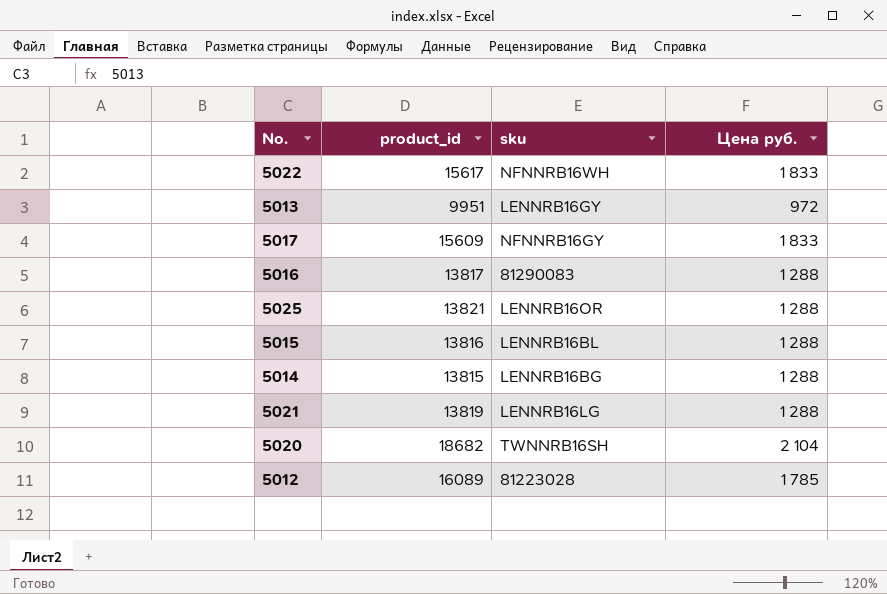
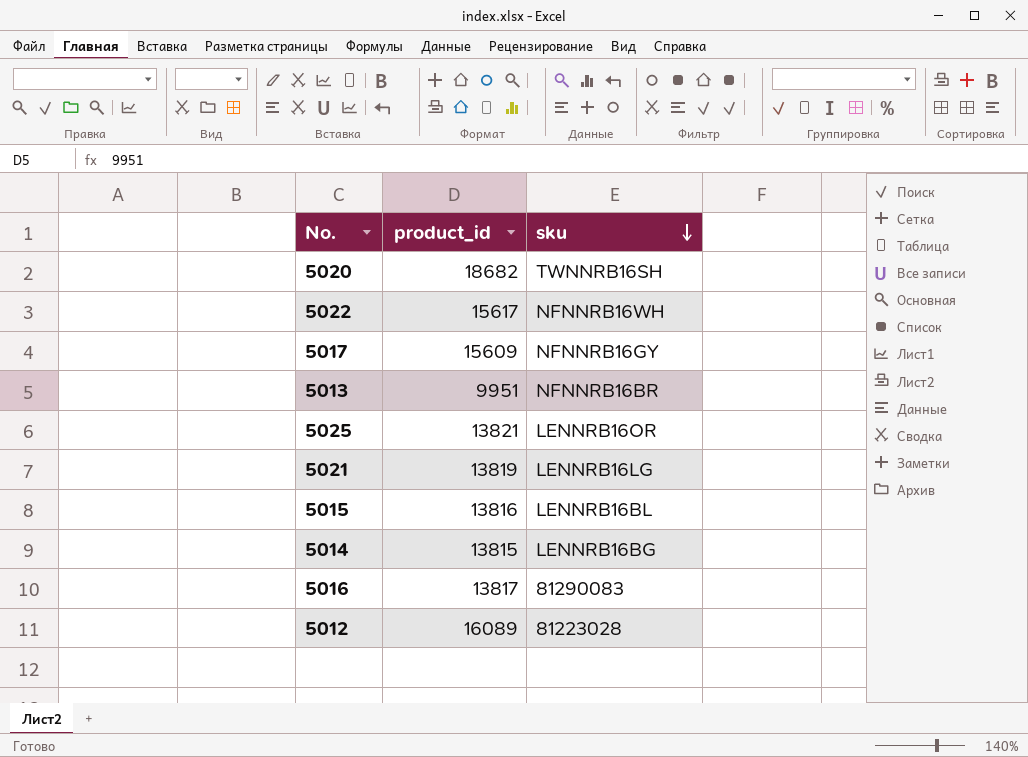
row order: none -> sku descending
column Цена руб. | position: 4 -> none
5013 | sku: LENNRB16GY -> NFNNRB16BR

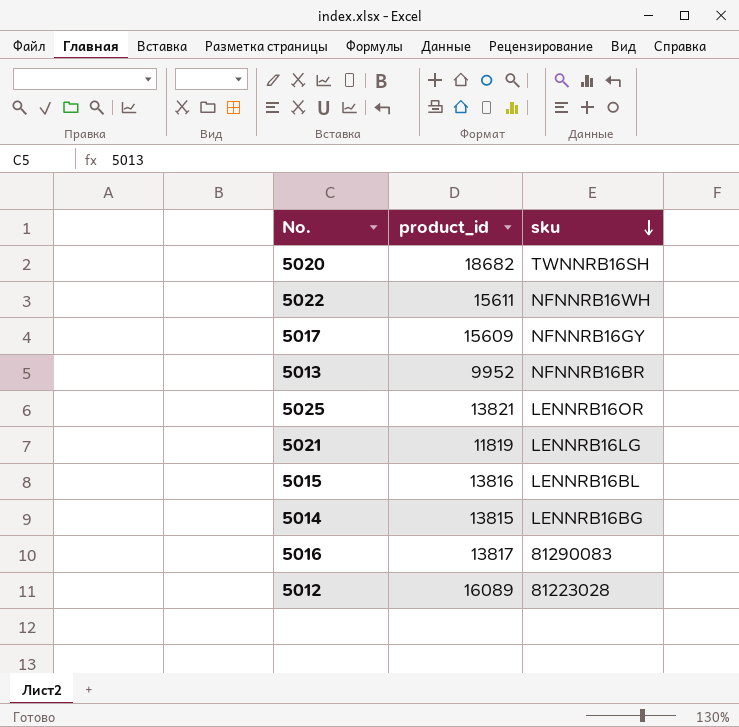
5022 | product_id: 15617 -> 15611
5013 | product_id: 9951 -> 9952
5021 | product_id: 13819 -> 11819

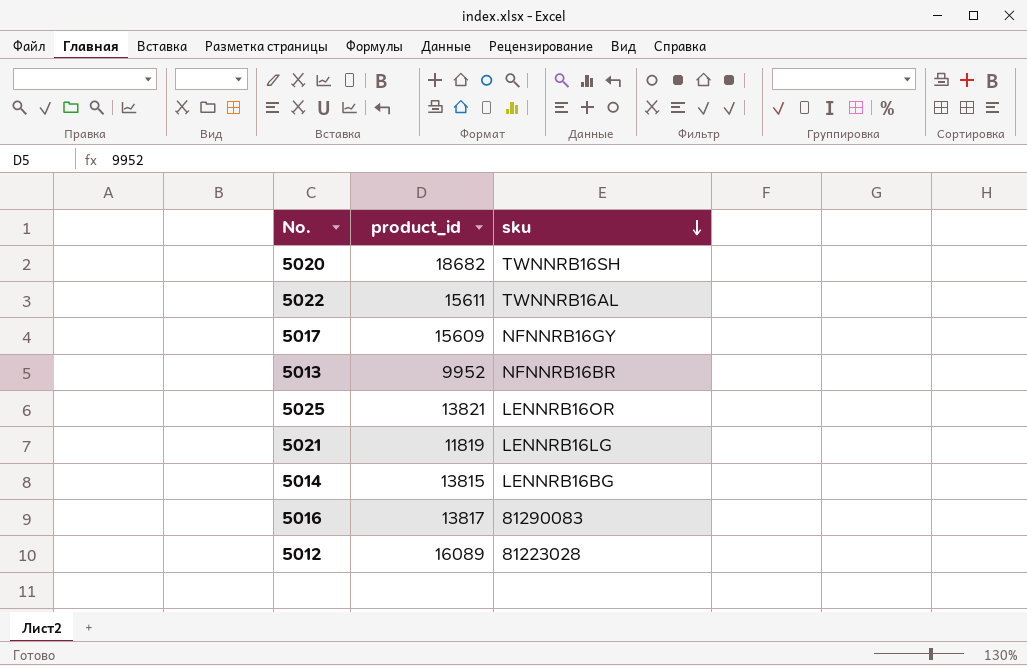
row 5015: 13816 | LENNRB16BL -> none
5022 | sku: NFNNRB16WH -> TWNNRB16AL

